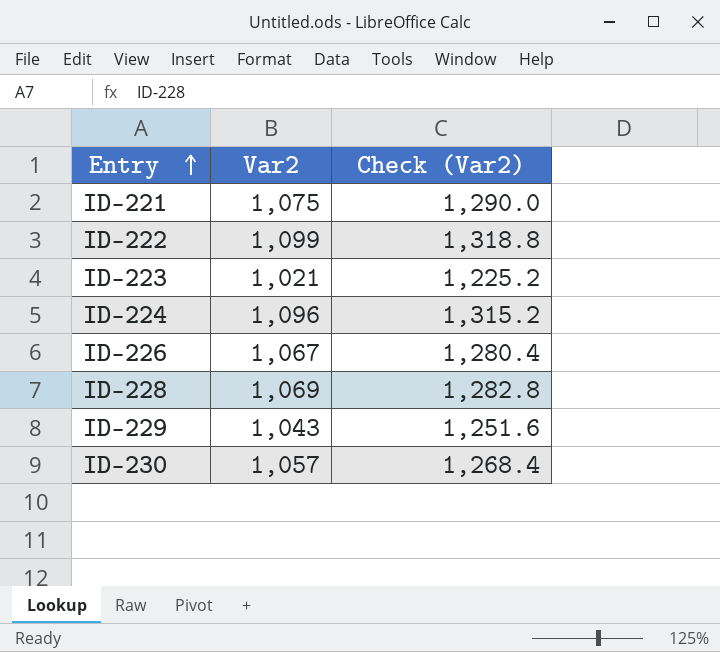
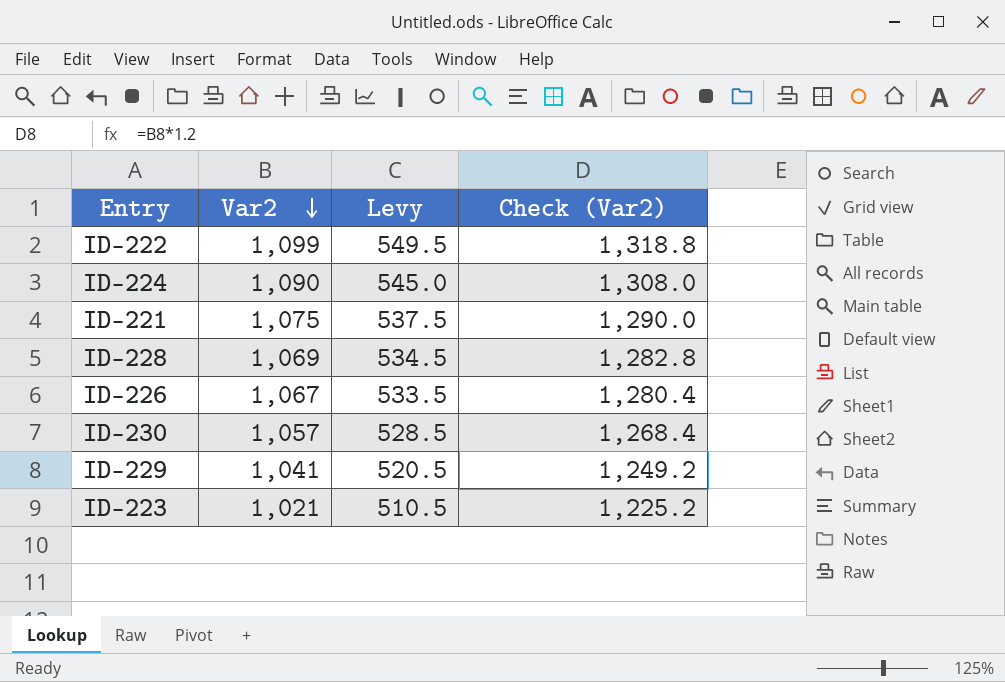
row order: Entry ascending -> Var2 descending
column Levy | formula: none -> [Var2] * 0.5
ID-224 | Var2: 1,096 -> 1,090
ID-224 | Check (Var2): 1,315.2 -> 1,308.0
ID-229 | Var2: 1,043 -> 1,041
ID-229 | Check (Var2): 1,251.6 -> 1,249.2

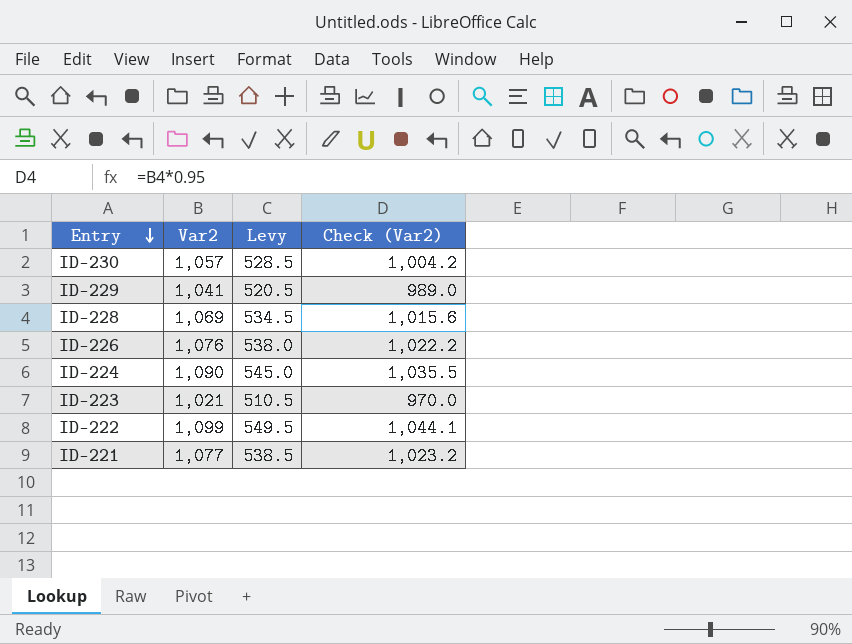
row order: Var2 descending -> Entry descending
column Check (Var2) | formula: [Var2] * 1.2 -> [Var2] * 0.95
ID-226 | Var2: 1,067 -> 1,076
ID-226 | Levy: 533.5 -> 538.0
ID-221 | Var2: 1,075 -> 1,077
ID-221 | Levy: 537.5 -> 538.5

